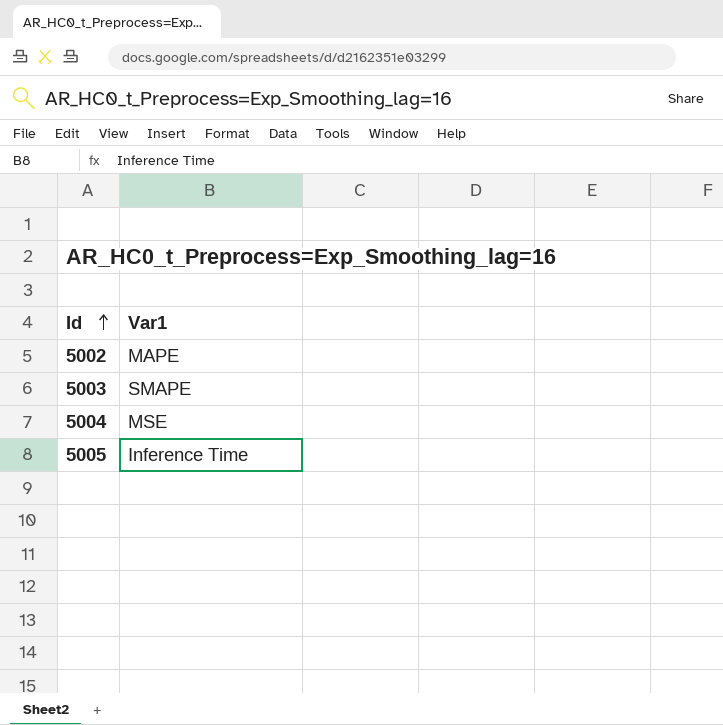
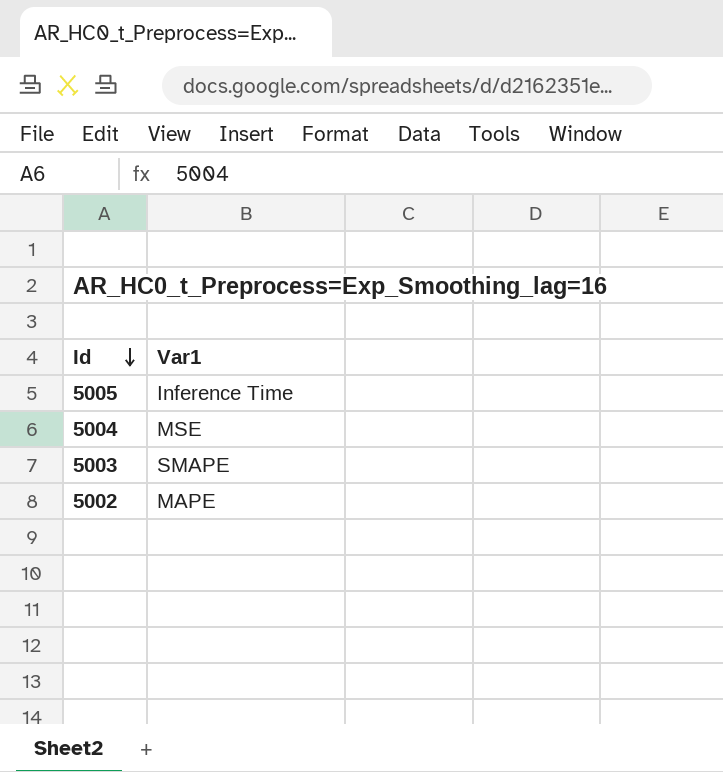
row order: Id ascending -> Id descending

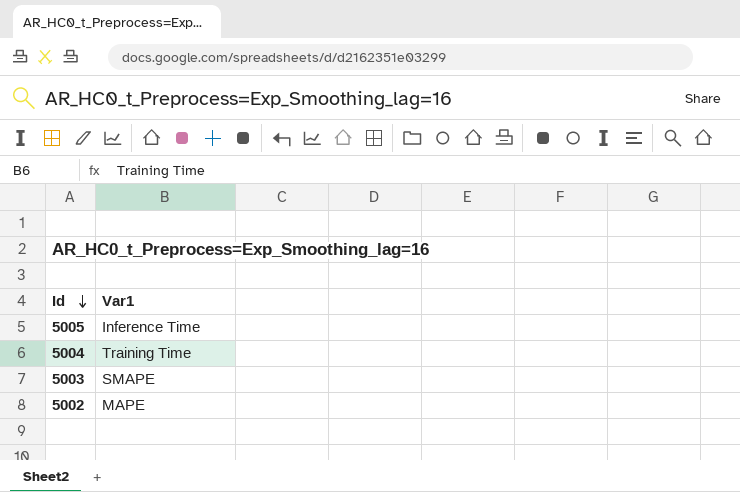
5004 | Var1: MSE -> Training Time

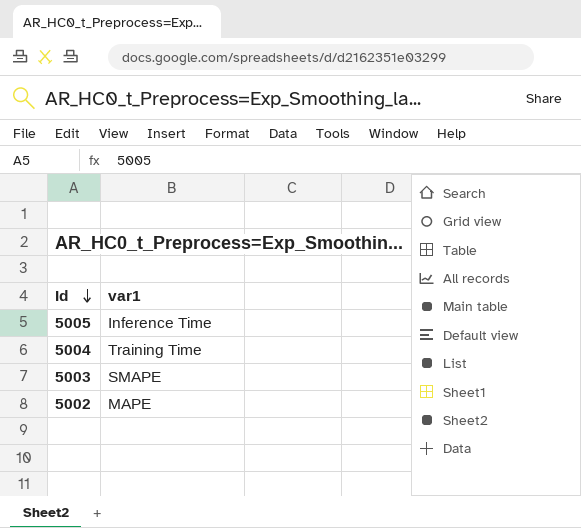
column name: Var1 -> var1

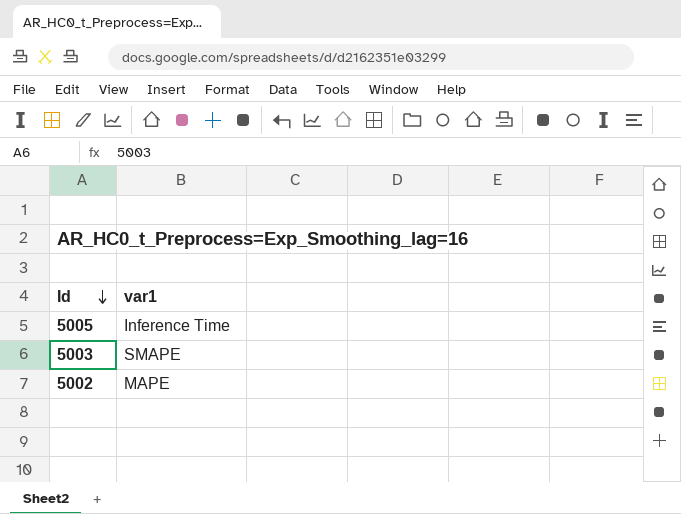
row 5004: Training Time -> none

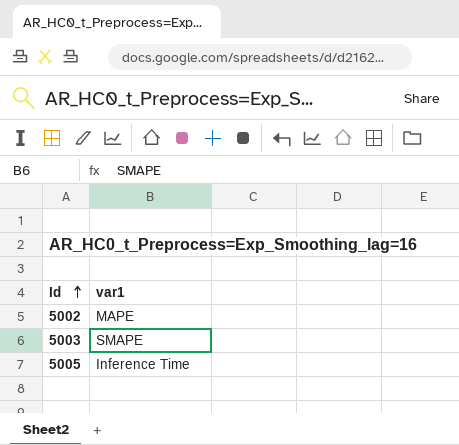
row order: Id descending -> Id ascending

